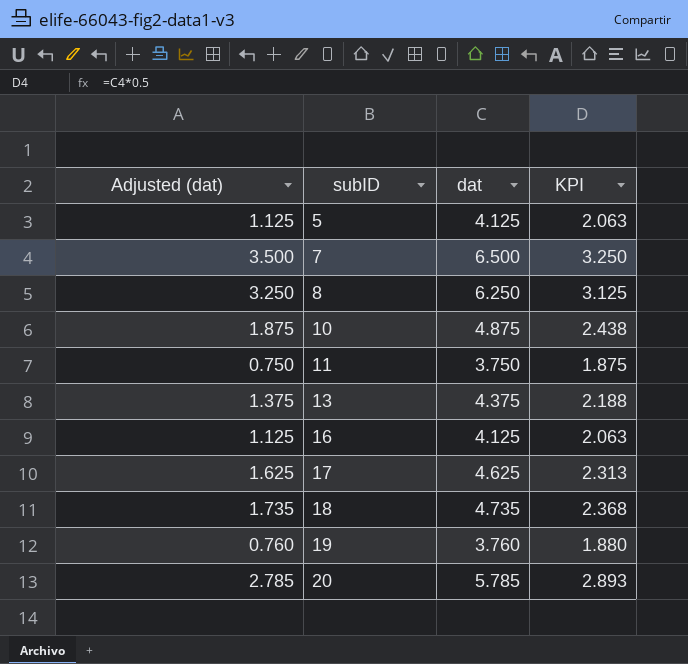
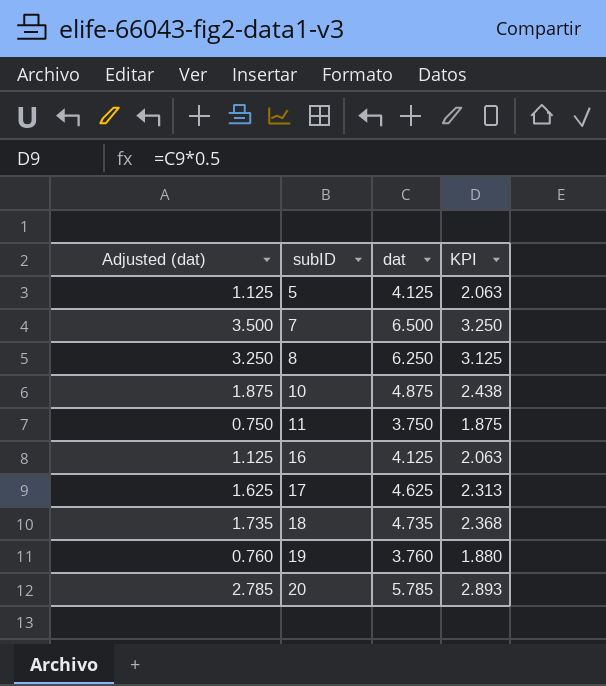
row 13: 1.375 | 4.375 | 2.188 -> none

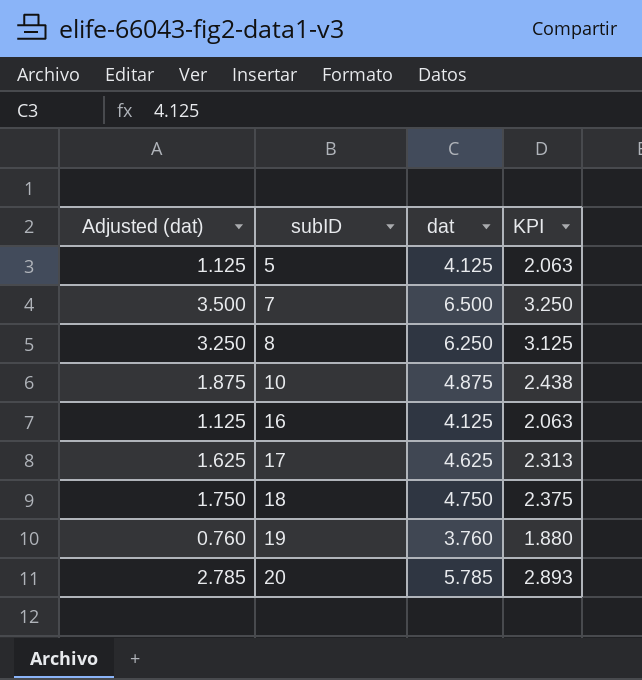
row 11: 0.750 | 3.750 | 1.875 -> none
18 | Adjusted (dat): 1.735 -> 1.750
18 | dat: 4.735 -> 4.750
18 | KPI: 2.368 -> 2.375

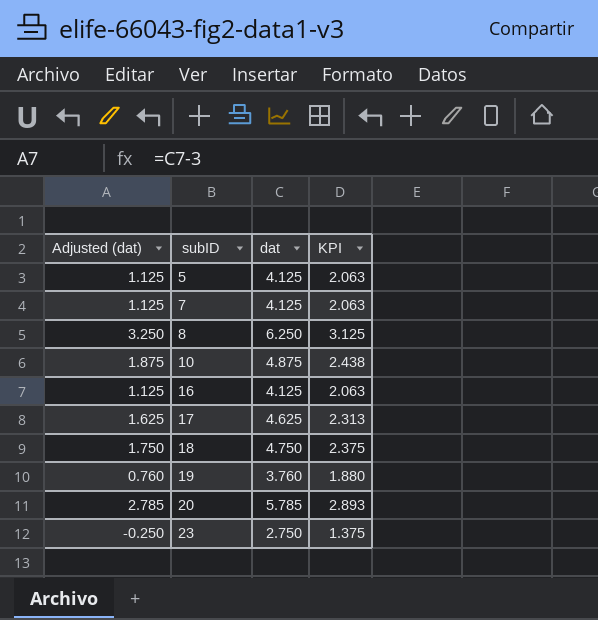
7 | Adjusted (dat): 3.500 -> 1.125
7 | dat: 6.500 -> 4.125
7 | KPI: 3.250 -> 2.063
row 23: none -> -0.250 | 2.750 | 1.375

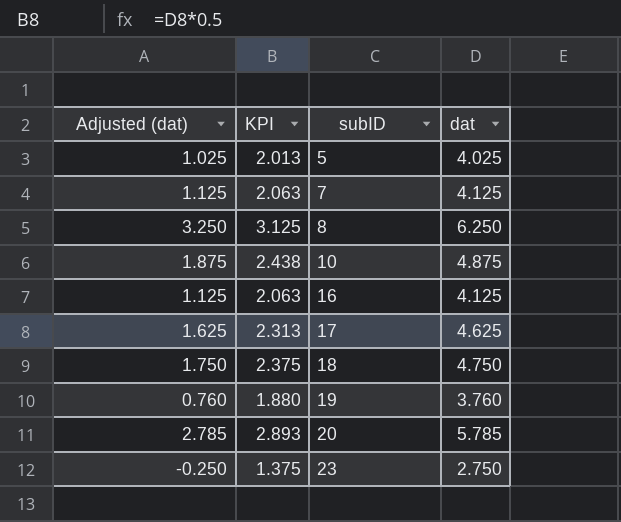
column KPI | position: 4 -> 2
5 | Adjusted (dat): 1.125 -> 1.025
5 | KPI: 2.063 -> 2.013
5 | dat: 4.125 -> 4.025

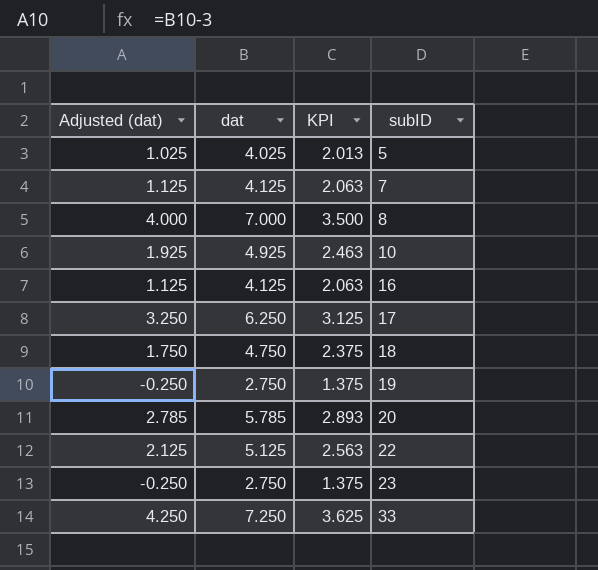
column dat | position: 4 -> 2
8 | Adjusted (dat): 3.250 -> 4.000
8 | dat: 6.250 -> 7.000
8 | KPI: 3.125 -> 3.500
10 | Adjusted (dat): 1.875 -> 1.925
10 | dat: 4.875 -> 4.925
10 | KPI: 2.438 -> 2.463
17 | Adjusted (dat): 1.625 -> 3.250
17 | dat: 4.625 -> 6.250
17 | KPI: 2.313 -> 3.125
19 | Adjusted (dat): 0.760 -> -0.250
19 | dat: 3.760 -> 2.750
19 | KPI: 1.880 -> 1.375
row 22: none -> 2.125 | 5.125 | 2.563
row 33: none -> 4.250 | 7.250 | 3.625

